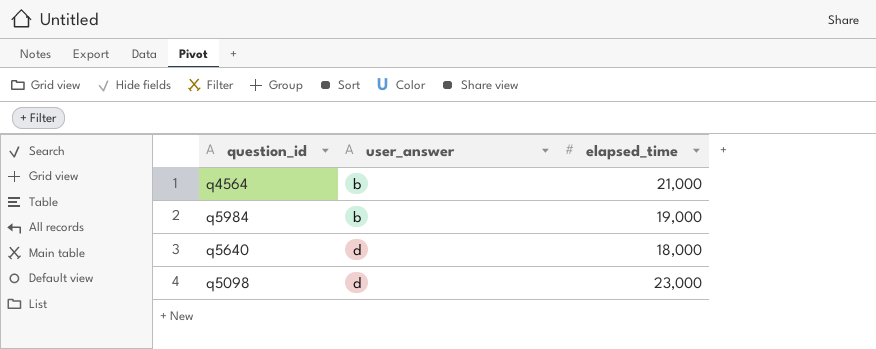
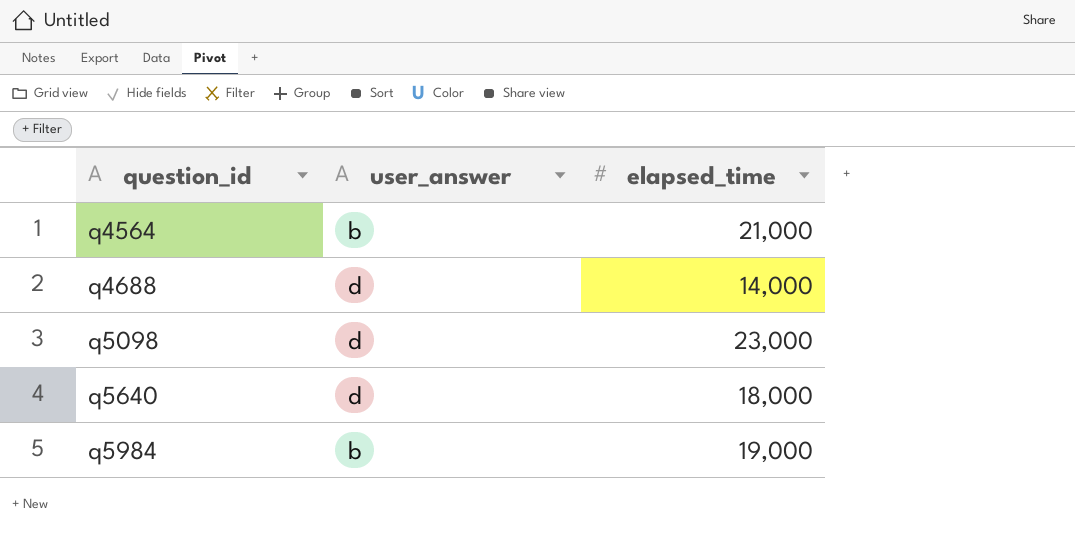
row order: user_answer ascending -> question_id ascending
row q4688: none -> d | 14,000

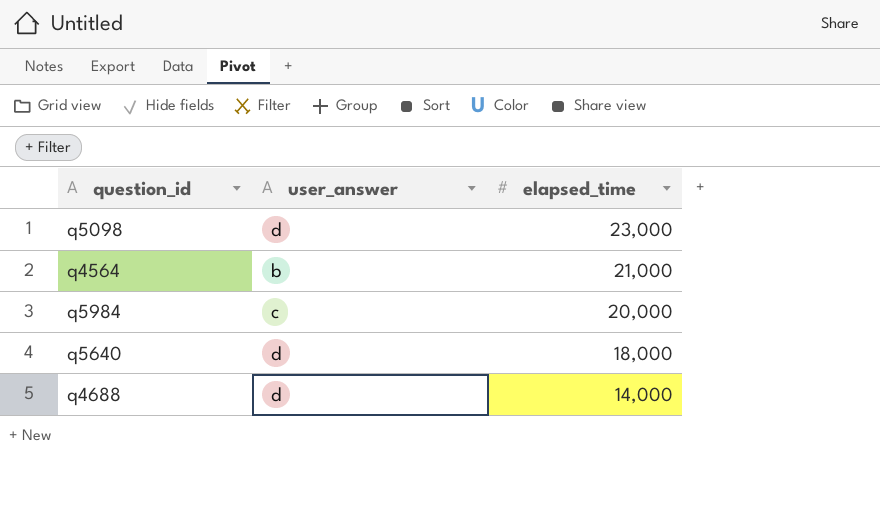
row order: question_id ascending -> elapsed_time descending
q5984 | user_answer: b -> c
q5984 | elapsed_time: 19,000 -> 20,000

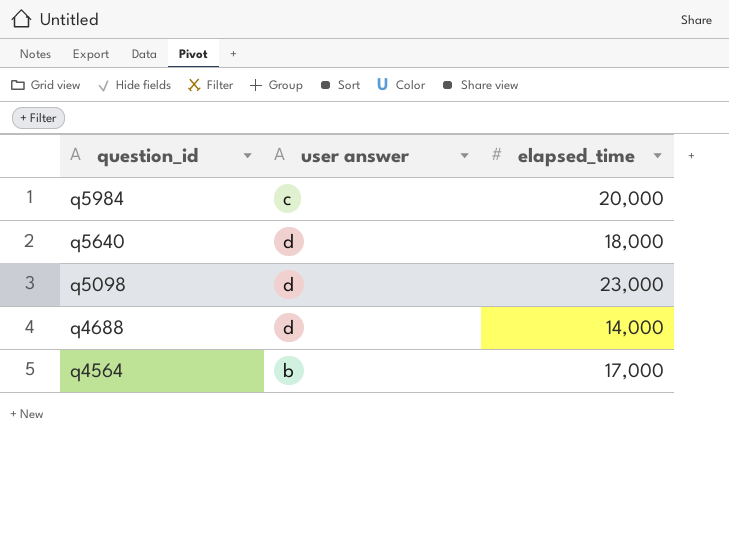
row order: elapsed_time descending -> question_id descending
column name: user_answer -> user answer
q4564 | elapsed_time: 21,000 -> 17,000

